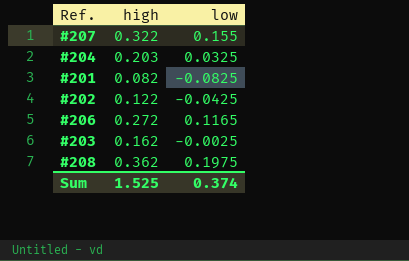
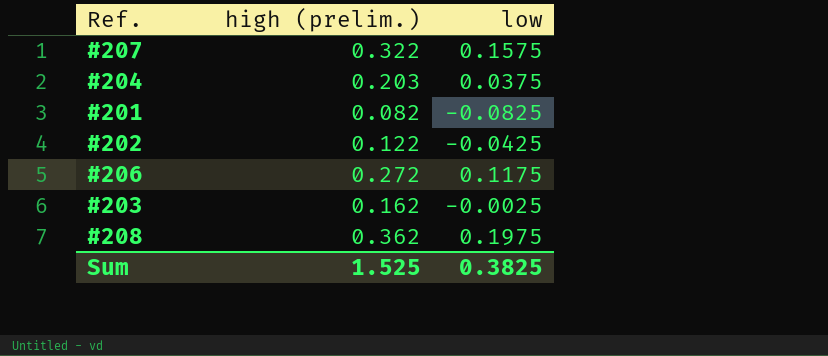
column name: high -> high (prelim.)
#207 | low: 0.155 -> 0.1575
#204 | low: 0.0325 -> 0.0375
#206 | low: 0.1165 -> 0.1175
Sum | low: 0.374 -> 0.3825

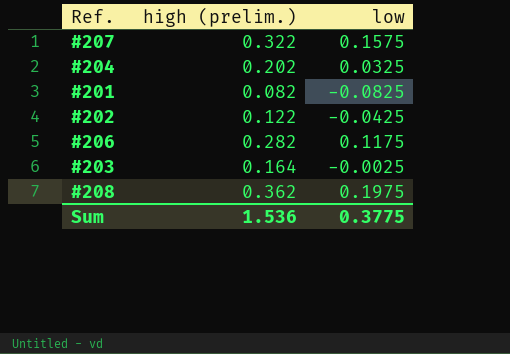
#204 | high (prelim.): 0.203 -> 0.202
#204 | low: 0.0375 -> 0.0325
#206 | high (prelim.): 0.272 -> 0.282
#203 | high (prelim.): 0.162 -> 0.164
Sum | high (prelim.): 1.525 -> 1.536
Sum | low: 0.3825 -> 0.3775

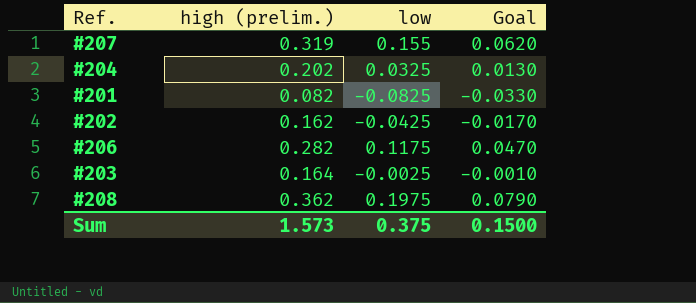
column Goal | formula: none -> [low] * 0.4
#207 | high (prelim.): 0.322 -> 0.319
#207 | low: 0.1575 -> 0.155
#202 | high (prelim.): 0.122 -> 0.162
Sum | high (prelim.): 1.536 -> 1.573
Sum | low: 0.3775 -> 0.375

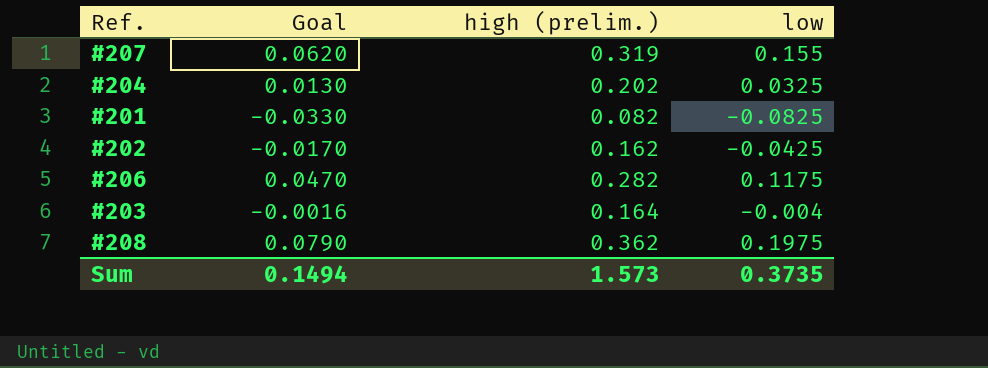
column Goal | position: 4 -> 2
#203 | Goal: -0.0010 -> -0.0016
#203 | low: -0.0025 -> -0.004
Sum | Goal: 0.1500 -> 0.1494
Sum | low: 0.375 -> 0.3735

